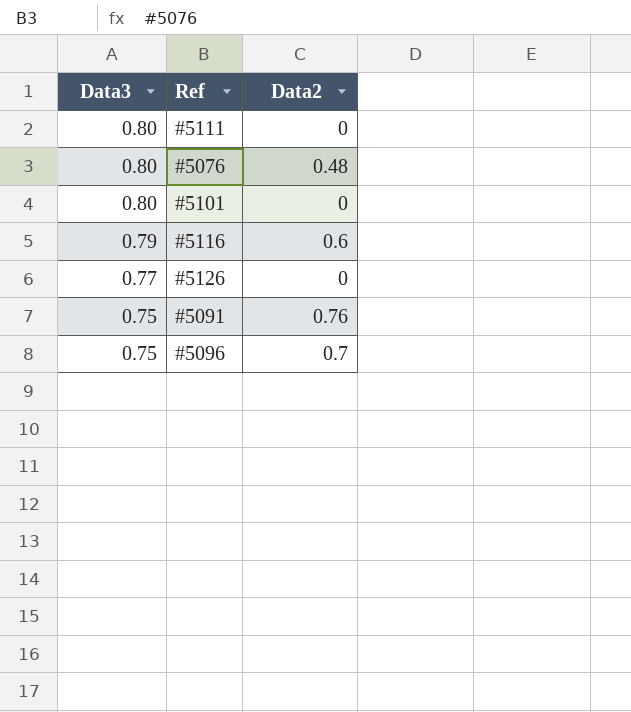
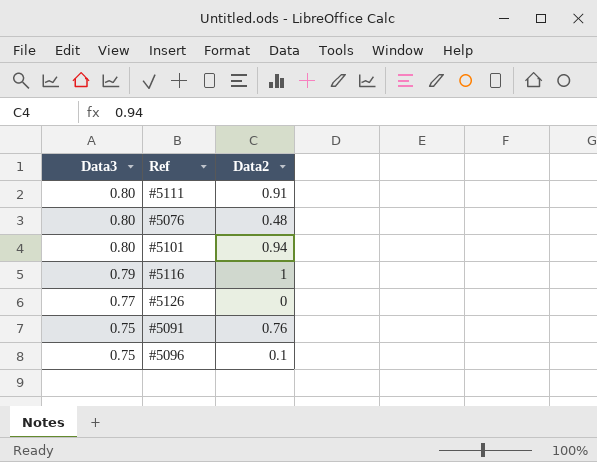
#5111 | Data2: 0 -> 0.91
#5101 | Data2: 0 -> 0.94
#5116 | Data2: 0.6 -> 1
#5096 | Data2: 0.7 -> 0.1

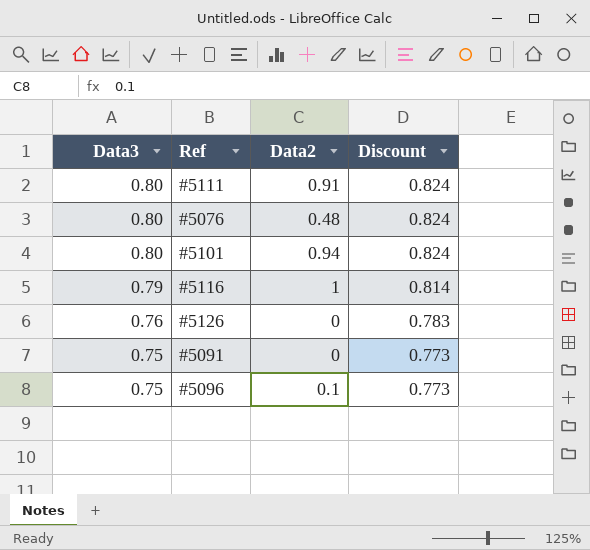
column Discount | formula: none -> [Data3] * 1.03
#5126 | Data3: 0.77 -> 0.76
#5091 | Data2: 0.76 -> 0

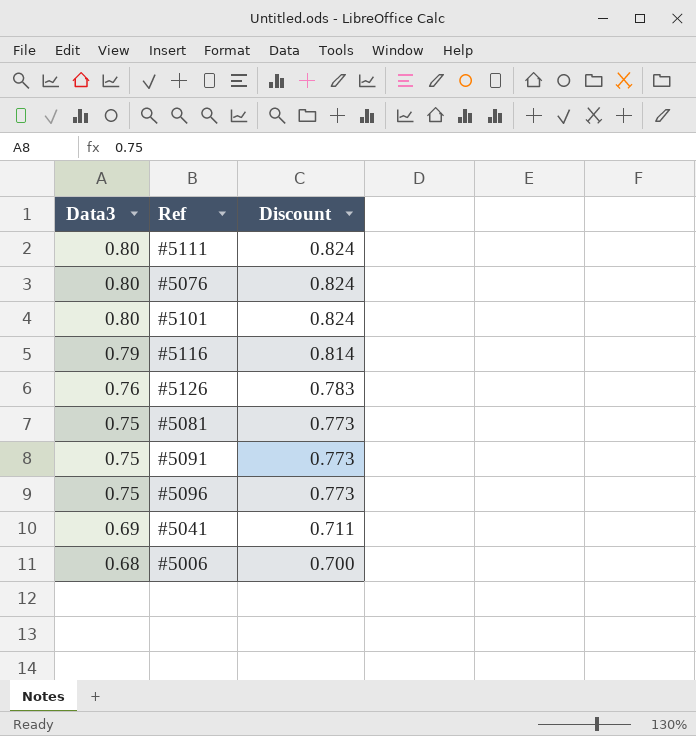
column Data2 | position: 3 -> none
row #5081: none -> 0.75 | 0.773
row #5041: none -> 0.69 | 0.711
row #5006: none -> 0.68 | 0.700

